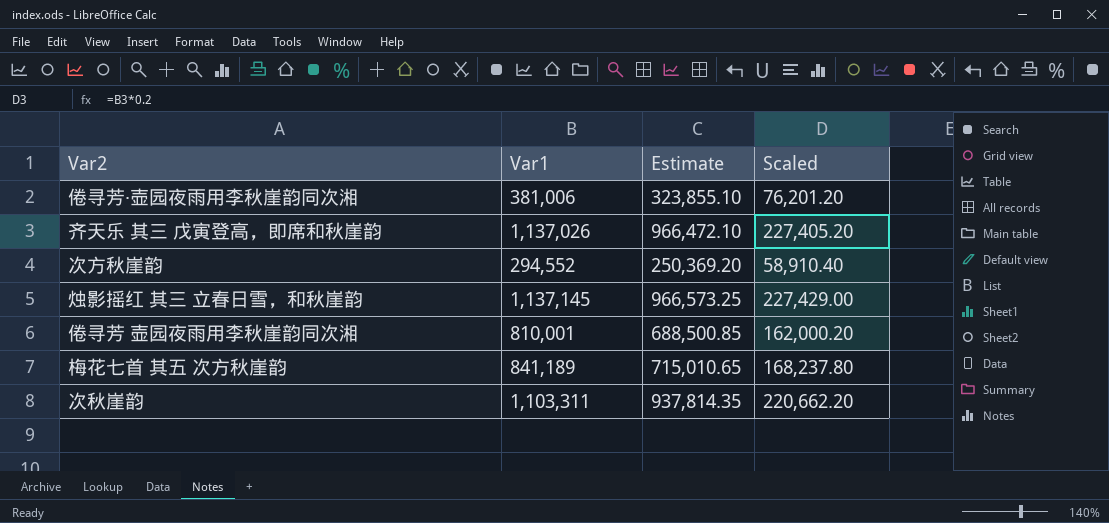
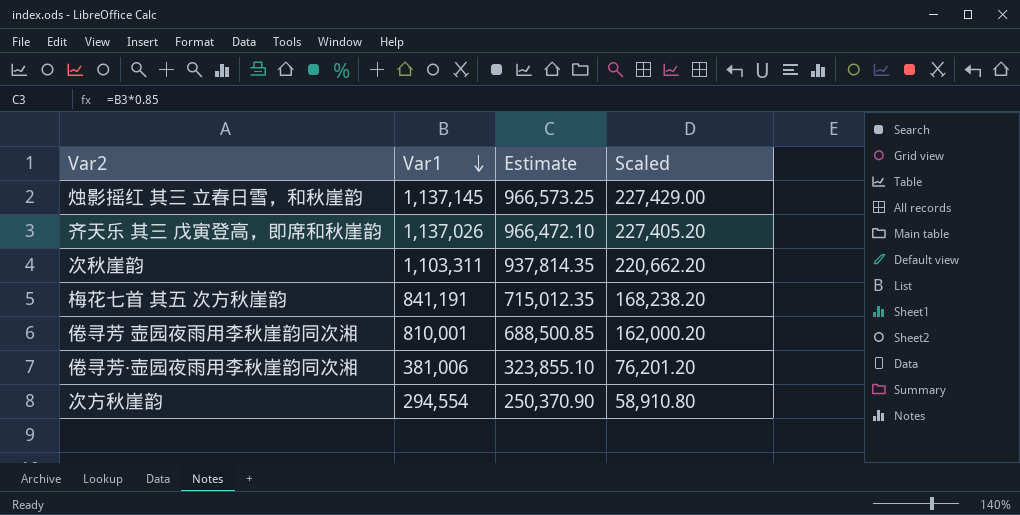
row order: none -> Var1 descending
梅花七首 其五 次方秋崖韵 | Var1: 841,189 -> 841,191
梅花七首 其五 次方秋崖韵 | Estimate: 715,010.65 -> 715,012.35
梅花七首 其五 次方秋崖韵 | Scaled: 168,237.80 -> 168,238.20
次方秋崖韵 | Var1: 294,552 -> 294,554
次方秋崖韵 | Estimate: 250,369.20 -> 250,370.90
次方秋崖韵 | Scaled: 58,910.40 -> 58,910.80

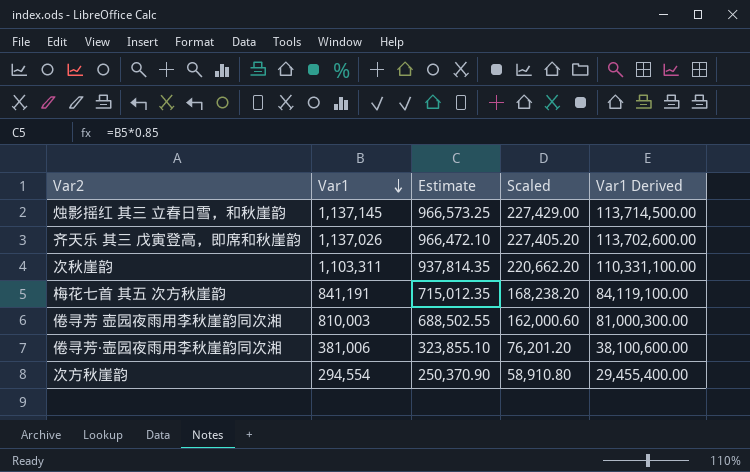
column Var1 Derived | formula: none -> [Var1] * 100
倦寻芳 壶园夜雨用李秋崖韵同次湘 | Var1: 810,001 -> 810,003
倦寻芳 壶园夜雨用李秋崖韵同次湘 | Estimate: 688,500.85 -> 688,502.55
倦寻芳 壶园夜雨用李秋崖韵同次湘 | Scaled: 162,000.20 -> 162,000.60

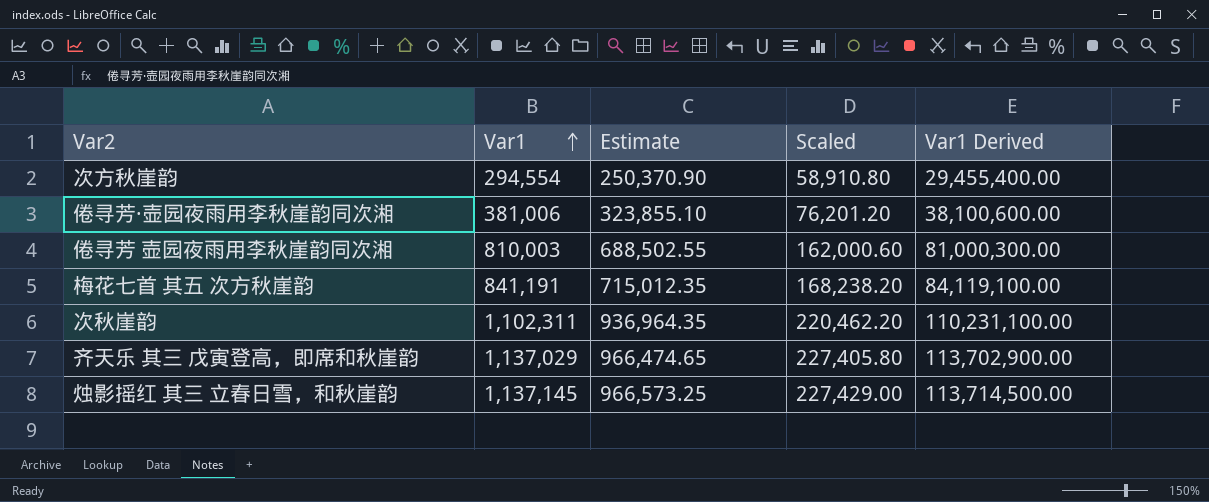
row order: Var1 descending -> Var1 ascending
次秋崖韵 | Var1: 1,103,311 -> 1,102,311
次秋崖韵 | Estimate: 937,814.35 -> 936,964.35
次秋崖韵 | Scaled: 220,662.20 -> 220,462.20
次秋崖韵 | Var1 Derived: 110,331,100.00 -> 110,231,100.00
齐天乐 其三 戊寅登高，即席和秋崖韵 | Var1: 1,137,026 -> 1,137,029
齐天乐 其三 戊寅登高，即席和秋崖韵 | Estimate: 966,472.10 -> 966,474.65
齐天乐 其三 戊寅登高，即席和秋崖韵 | Scaled: 227,405.20 -> 227,405.80
齐天乐 其三 戊寅登高，即席和秋崖韵 | Var1 Derived: 113,702,600.00 -> 113,702,900.00

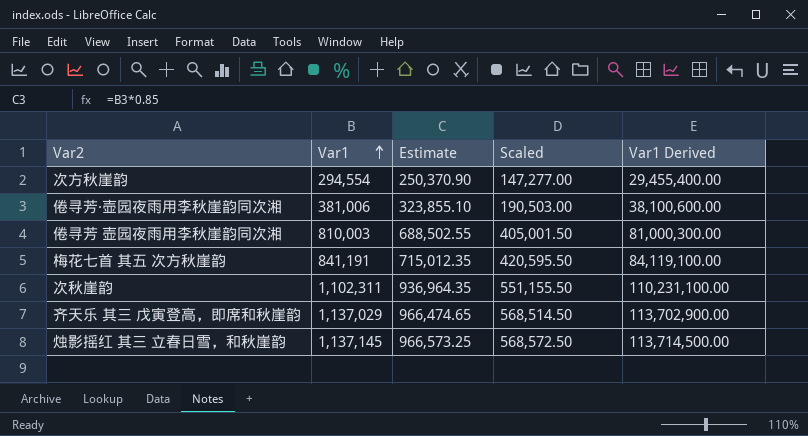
column Scaled | formula: [Var1] * 0.2 -> [Var1] * 0.5

